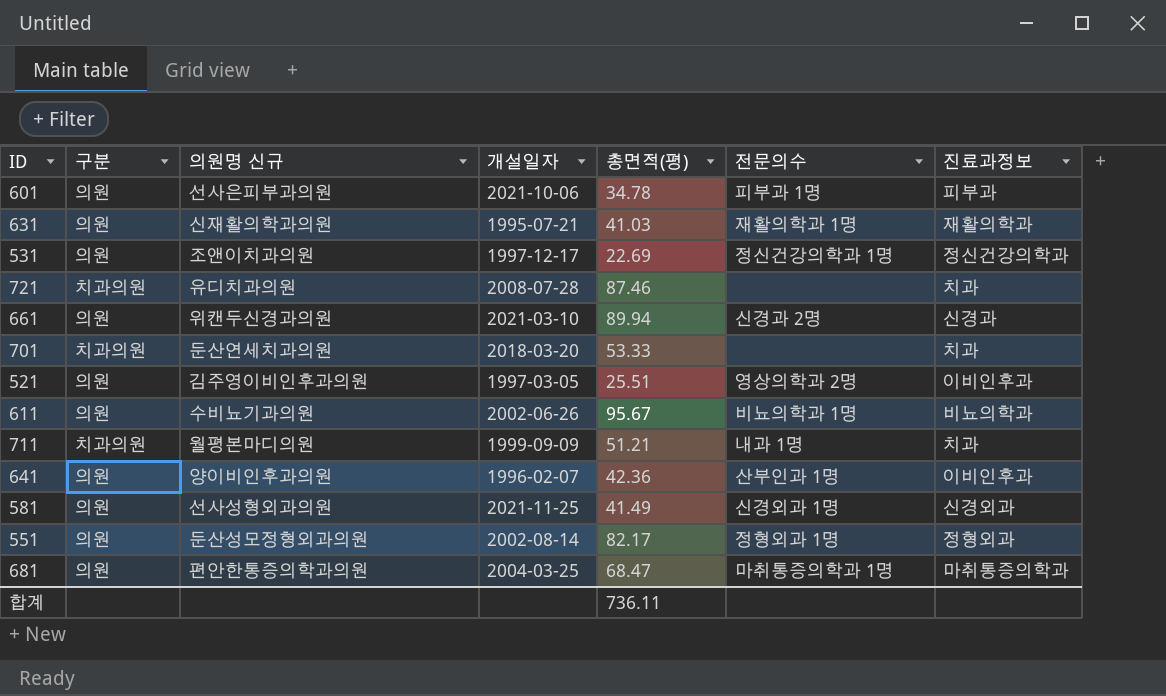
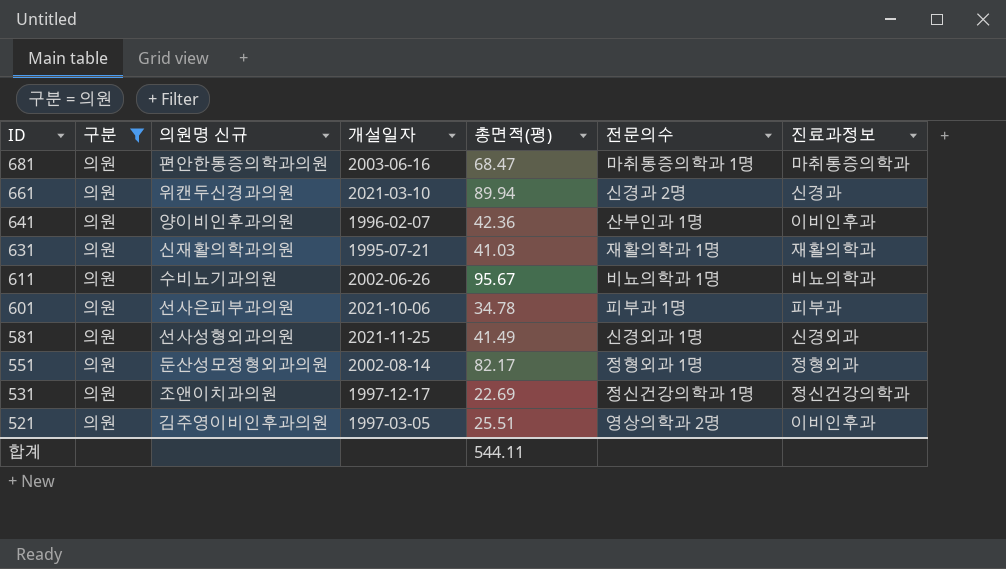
filter: none -> 구분 = 의원
row order: none -> ID descending
681 | 개설일자: 2004-03-25 -> 2003-06-16
합계 | 총면적(평): 736.11 -> 544.11

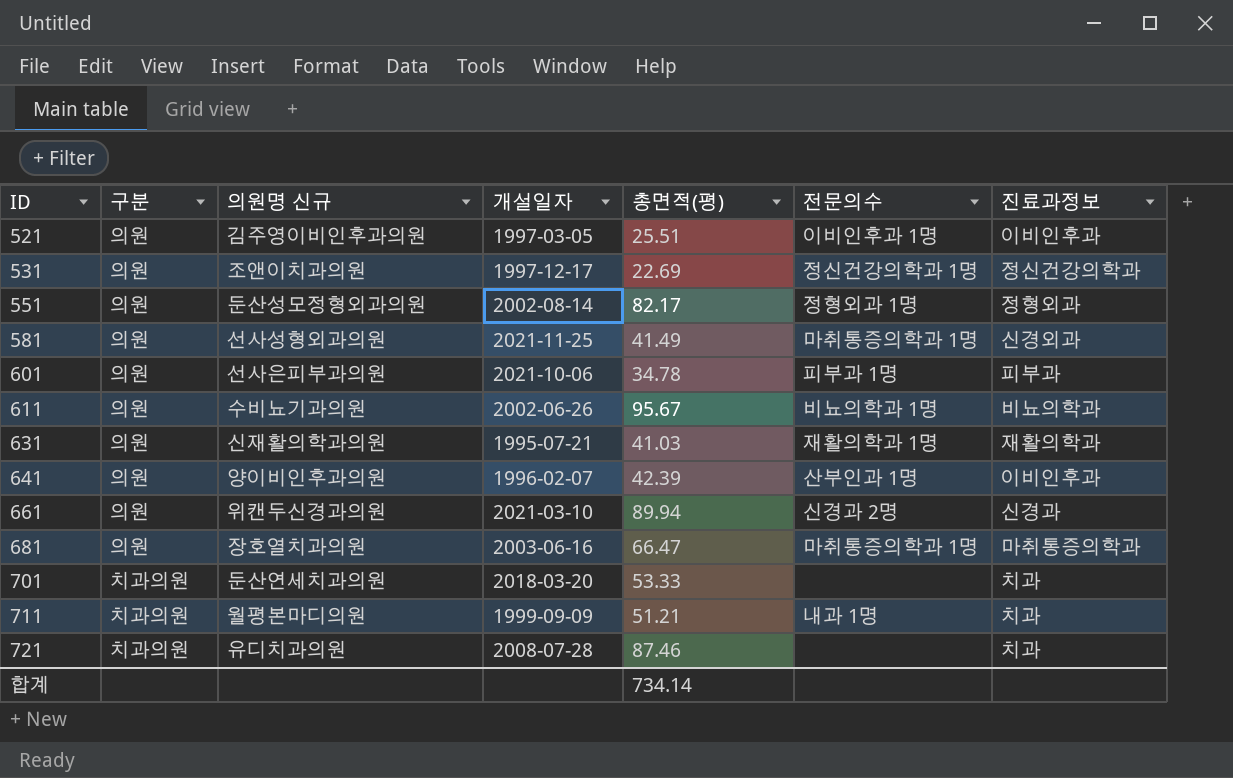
filter: 구분 = 의원 -> none
row order: ID descending -> ID ascending
521 | 전문의수: 영상의학과 2명 -> 이비인후과 1명
581 | 전문의수: 신경외과 1명 -> 마취통증의학과 1명
641 | 총면적(평): 42.36 -> 42.39
681 | 의원명 신규: 편안한통증의학과의원 -> 장호열치과의원
681 | 총면적(평): 68.47 -> 66.47
합계 | 총면적(평): 544.11 -> 734.14

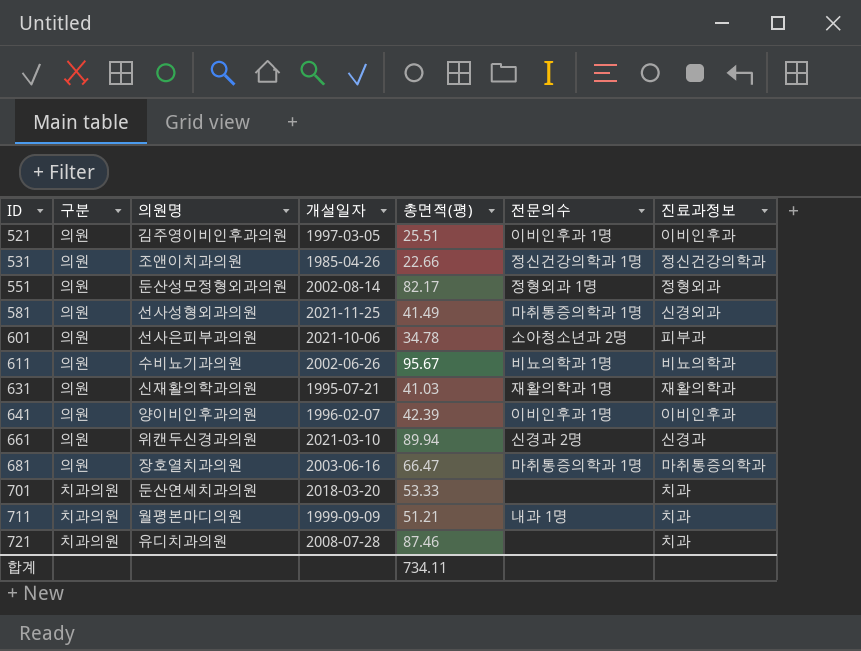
column name: 의원명 신규 -> 의원명
531 | 개설일자: 1997-12-17 -> 1985-04-26
531 | 총면적(평): 22.69 -> 22.66
601 | 전문의수: 피부과 1명 -> 소아청소년과 2명
641 | 전문의수: 산부인과 1명 -> 이비인후과 1명
합계 | 총면적(평): 734.14 -> 734.11

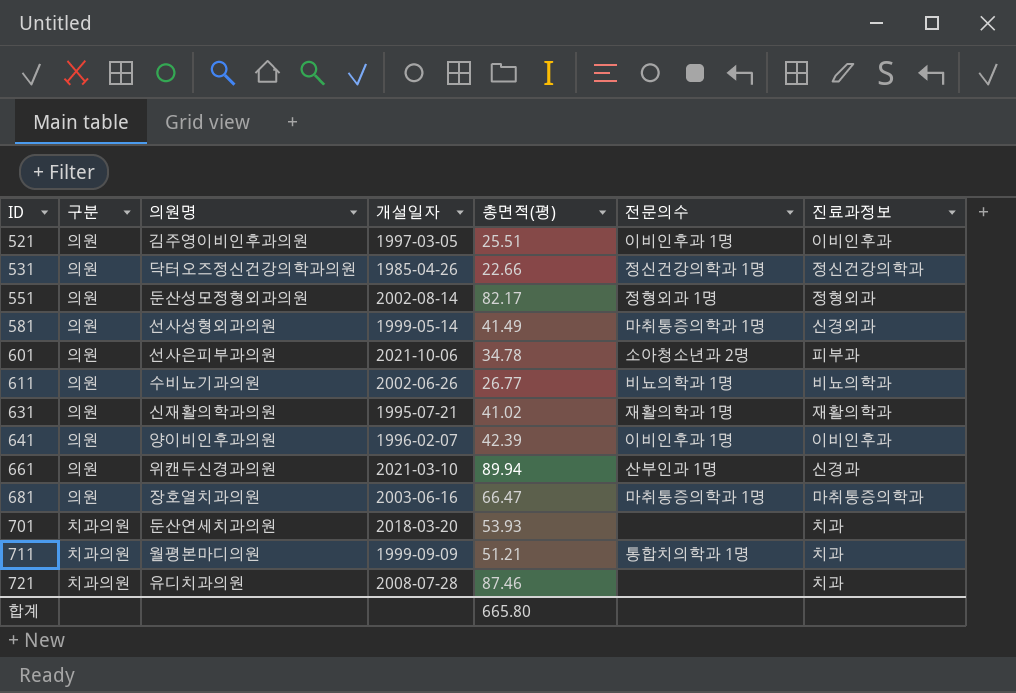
531 | 의원명: 조앤이치과의원 -> 닥터오즈정신건강의학과의원
581 | 개설일자: 2021-11-25 -> 1999-05-14
611 | 총면적(평): 95.67 -> 26.77
631 | 총면적(평): 41.03 -> 41.02
661 | 전문의수: 신경과 2명 -> 산부인과 1명
701 | 총면적(평): 53.33 -> 53.93
711 | 전문의수: 내과 1명 -> 통합치의학과 1명
합계 | 총면적(평): 734.11 -> 665.80

